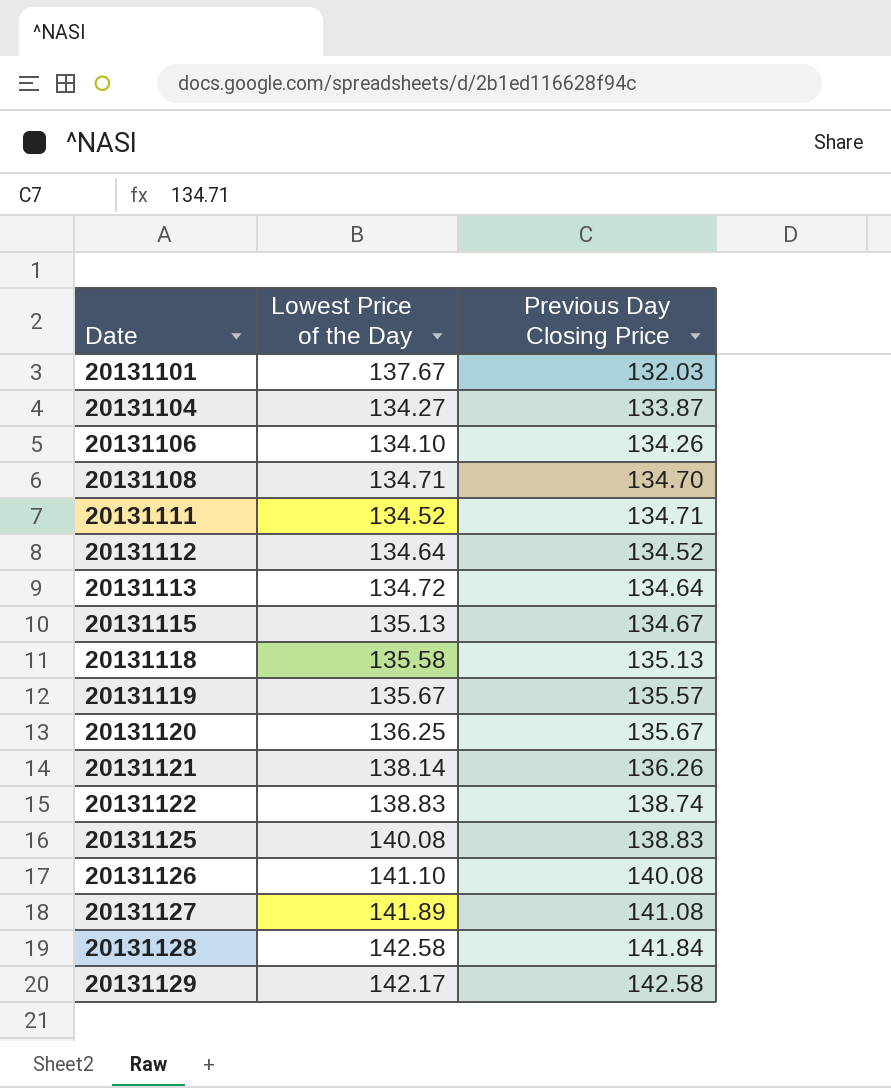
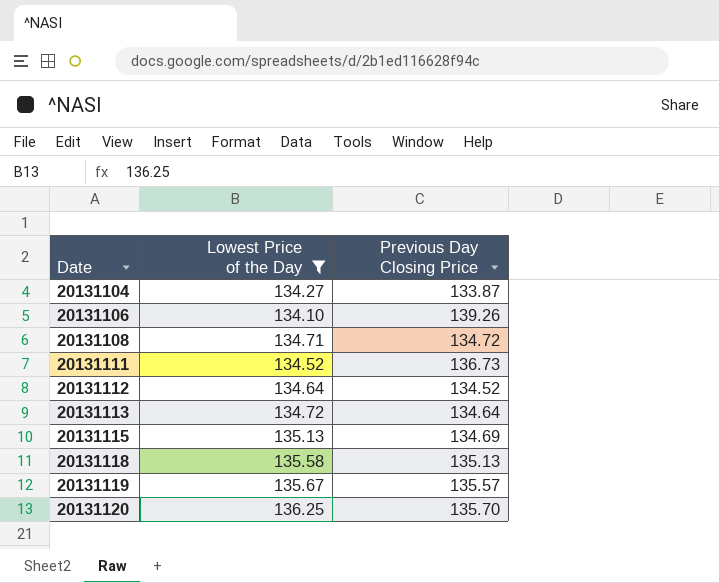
filter: none -> Lowest Price of the Day <= 136.25
20131106 | Previous Day Closing Price: 134.26 -> 139.26
20131108 | Previous Day Closing Price: 134.70 -> 134.72
20131111 | Previous Day Closing Price: 134.71 -> 136.73
20131115 | Previous Day Closing Price: 134.67 -> 134.69
20131120 | Previous Day Closing Price: 135.67 -> 135.70

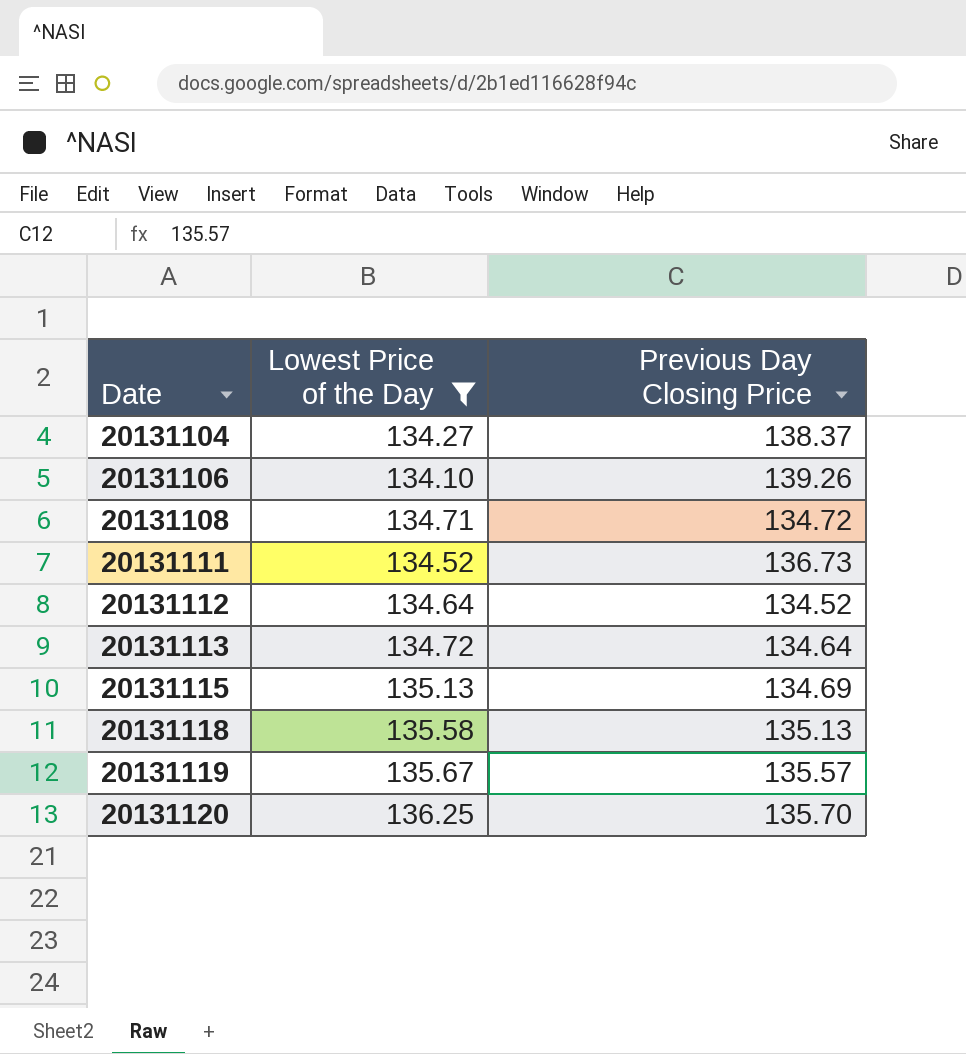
20131104 | Previous Day Closing Price: 133.87 -> 138.37

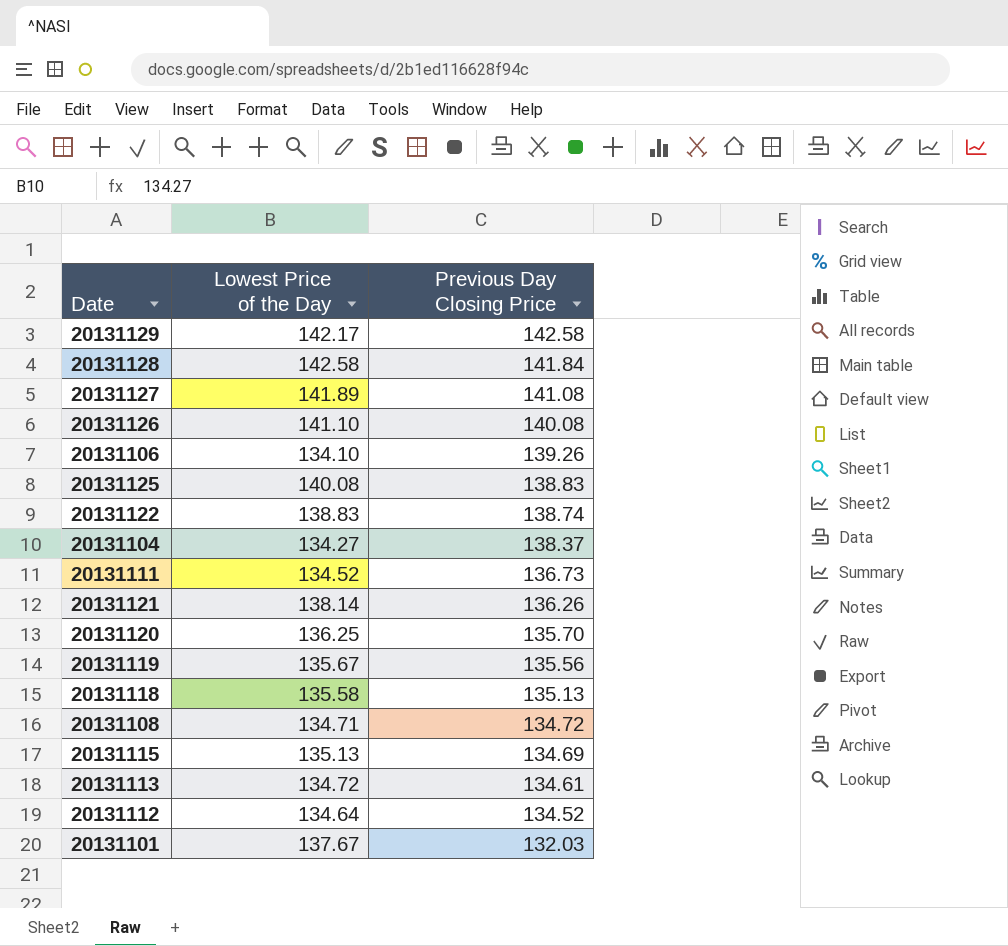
filter: Lowest Price of the Day <= 136.25 -> none
row order: Date ascending -> Previous Day Closing Price descending
20131119 | Previous Day Closing Price: 135.57 -> 135.56
20131113 | Previous Day Closing Price: 134.64 -> 134.61

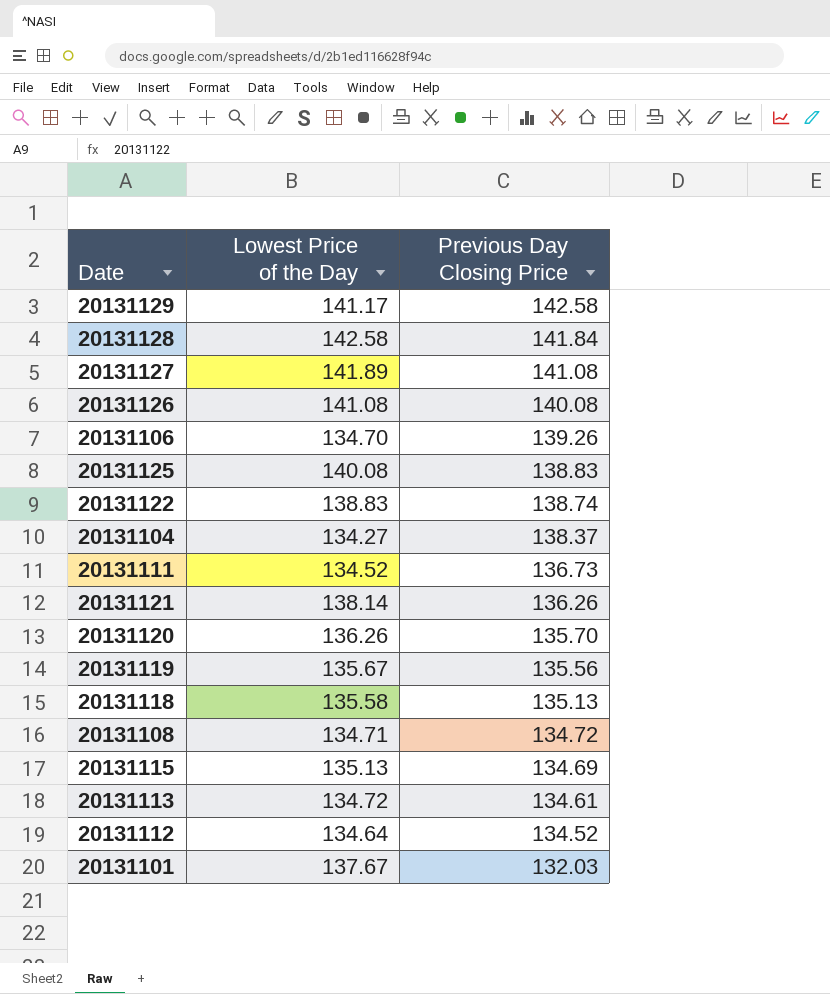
20131129 | Lowest Price of the Day: 142.17 -> 141.17
20131126 | Lowest Price of the Day: 141.10 -> 141.08
20131106 | Lowest Price of the Day: 134.10 -> 134.70
20131120 | Lowest Price of the Day: 136.25 -> 136.26

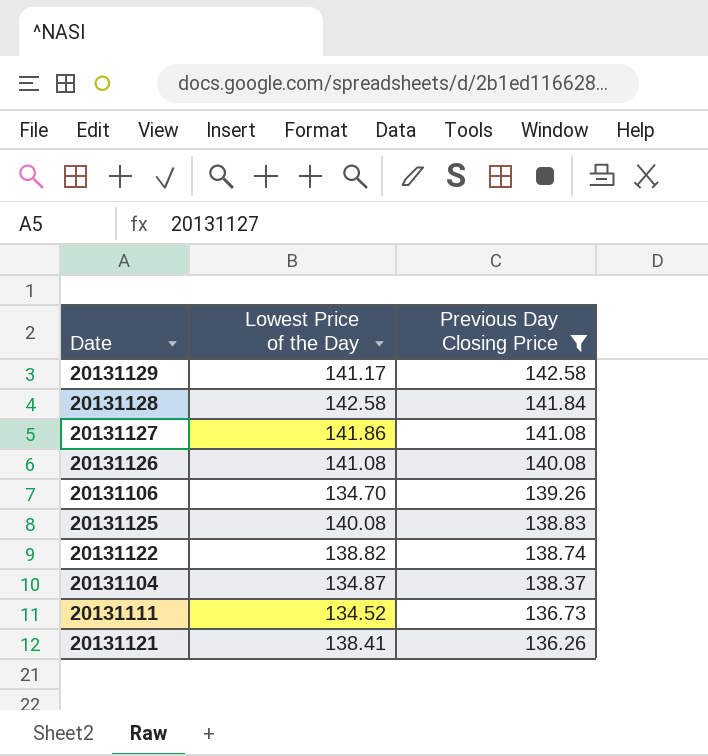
filter: none -> Previous Day Closing Price >= 136.26
20131127 | Lowest Price of the Day: 141.89 -> 141.86
20131122 | Lowest Price of the Day: 138.83 -> 138.82
20131104 | Lowest Price of the Day: 134.27 -> 134.87
20131121 | Lowest Price of the Day: 138.14 -> 138.41

